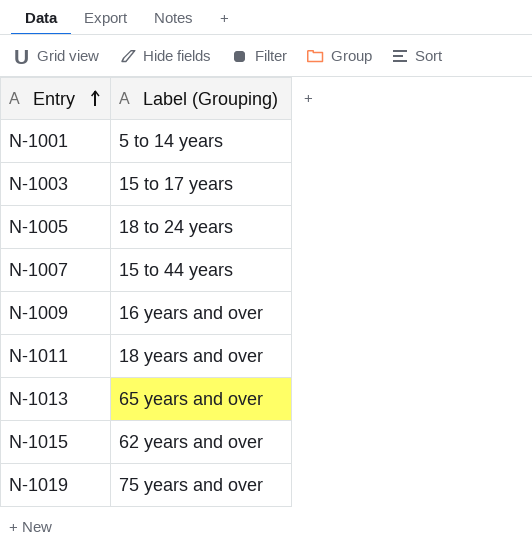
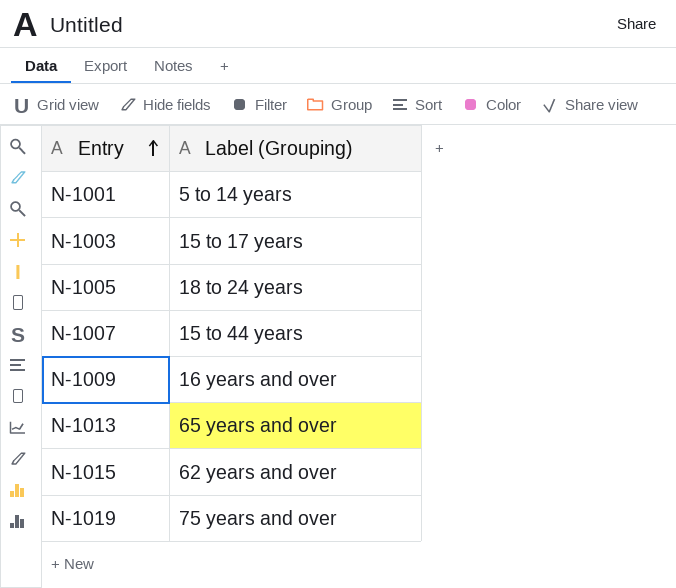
row N-1011: 18 years and over -> none

